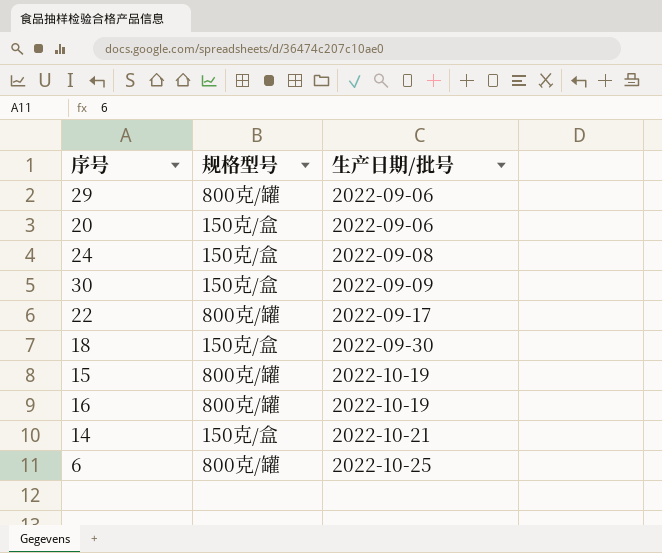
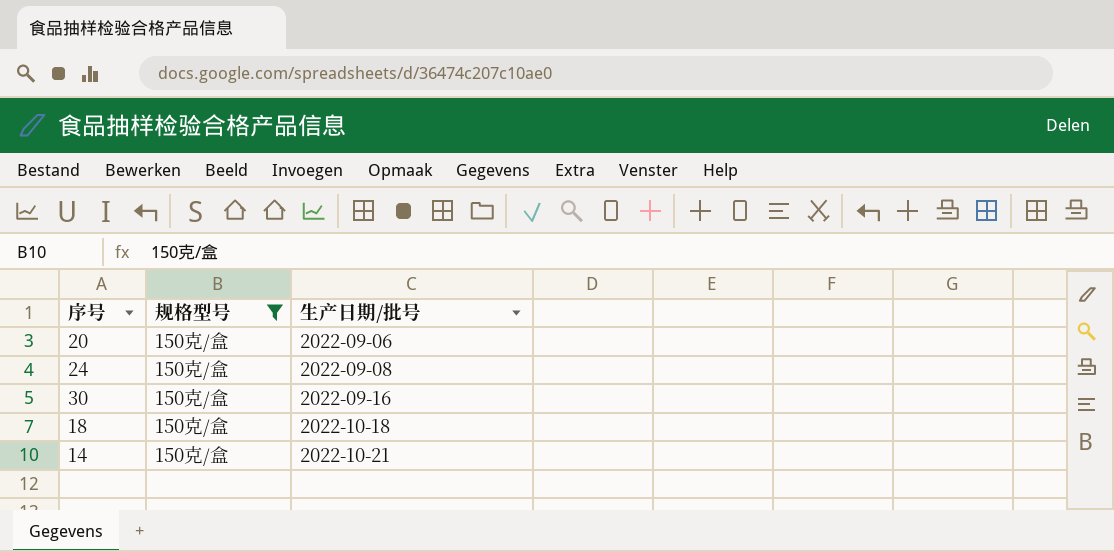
filter: none -> 规格型号 = 150克/盒
30 | 生产日期/批号: 2022-09-09 -> 2022-09-16
18 | 生产日期/批号: 2022-09-30 -> 2022-10-18

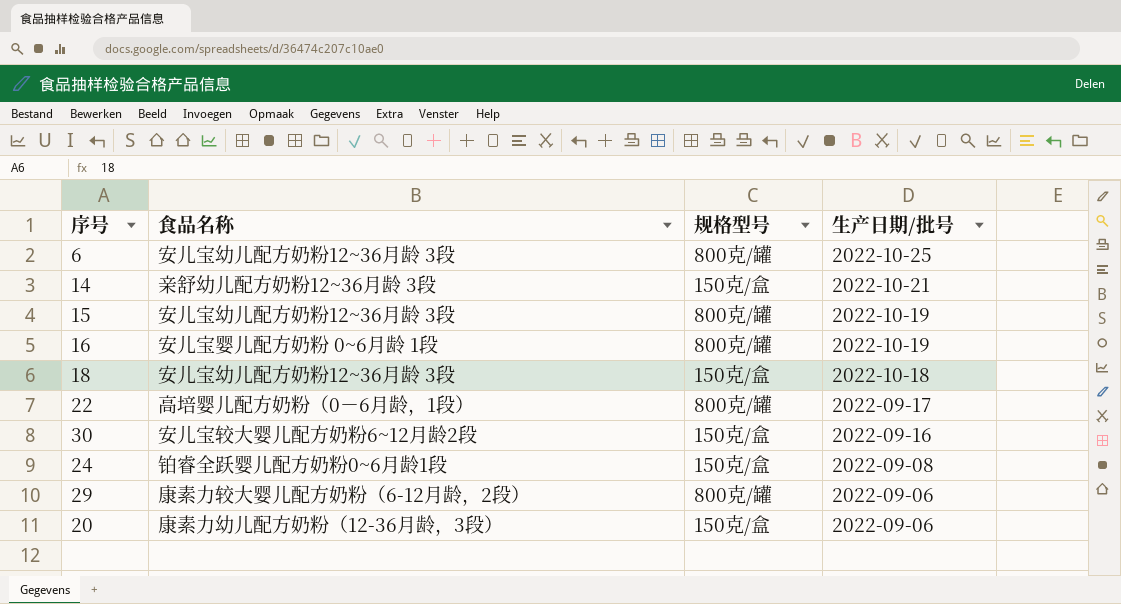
filter: 规格型号 = 150克/盒 -> none
row order: 生产日期/批号 ascending -> 生产日期/批号 descending
column 食品名称 | position: none -> 2

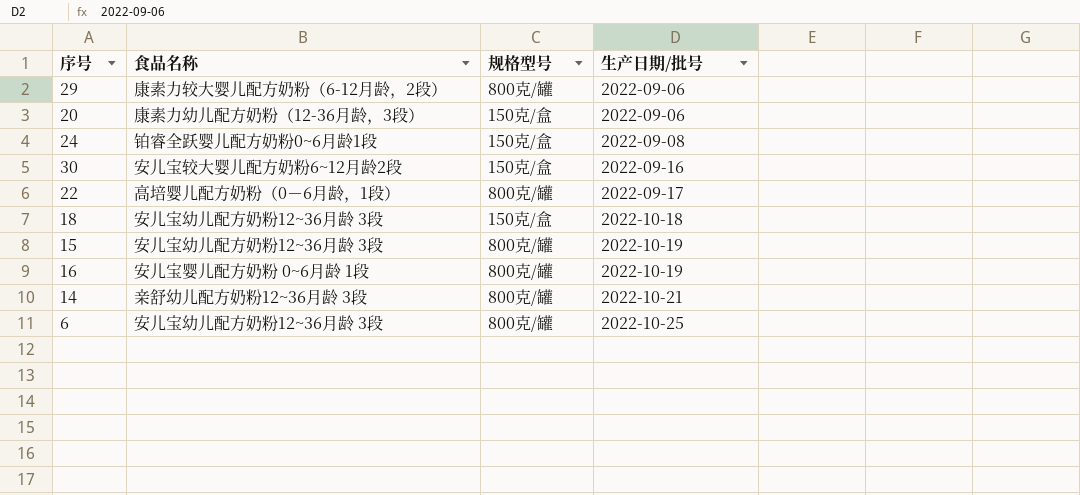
row order: 生产日期/批号 descending -> 生产日期/批号 ascending
14 | 规格型号: 150克/盒 -> 800克/罐

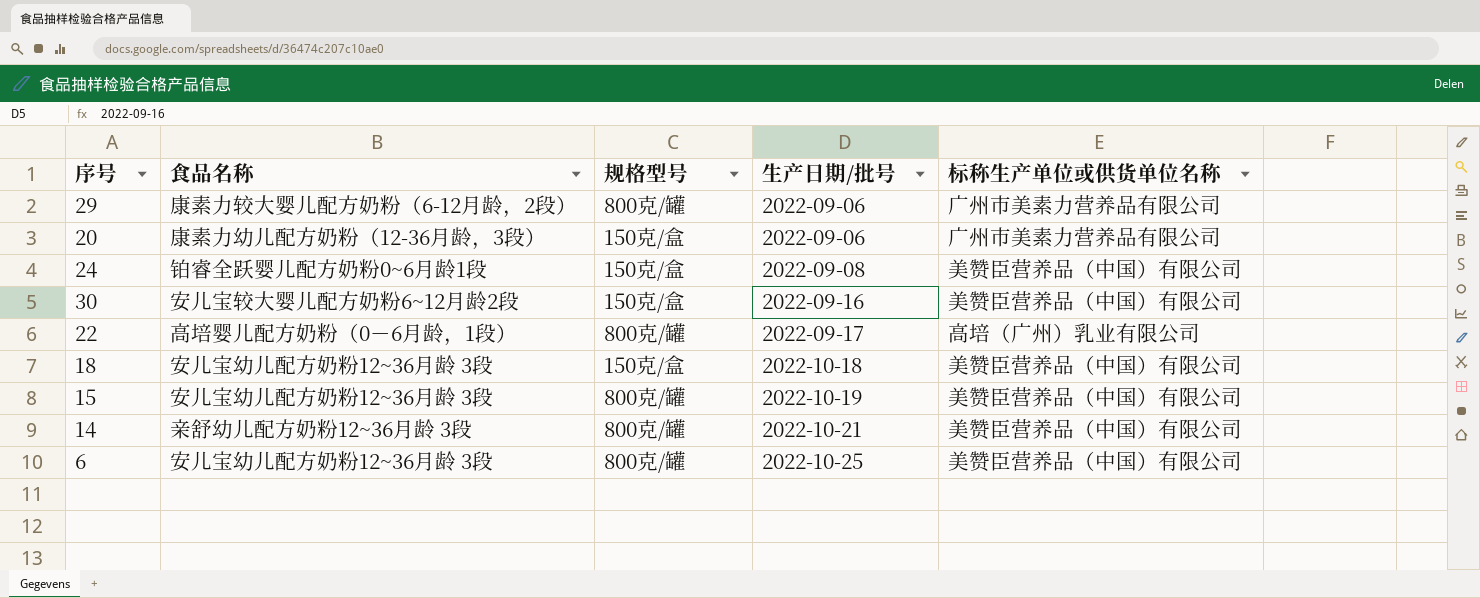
column 标称生产单位或供货单位名称 | position: none -> 5
row 16: 安儿宝婴儿配方奶粉 0~6月龄 1段 | 800克/罐 | 2022-10-19 -> none

